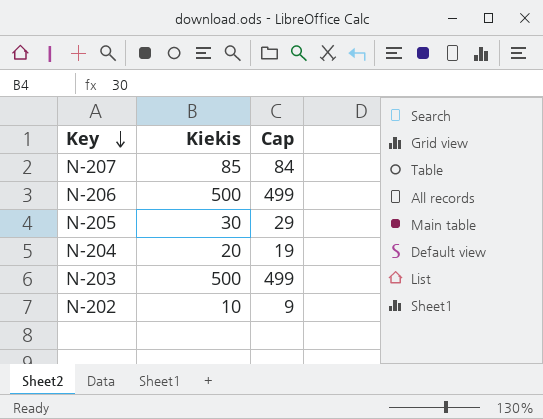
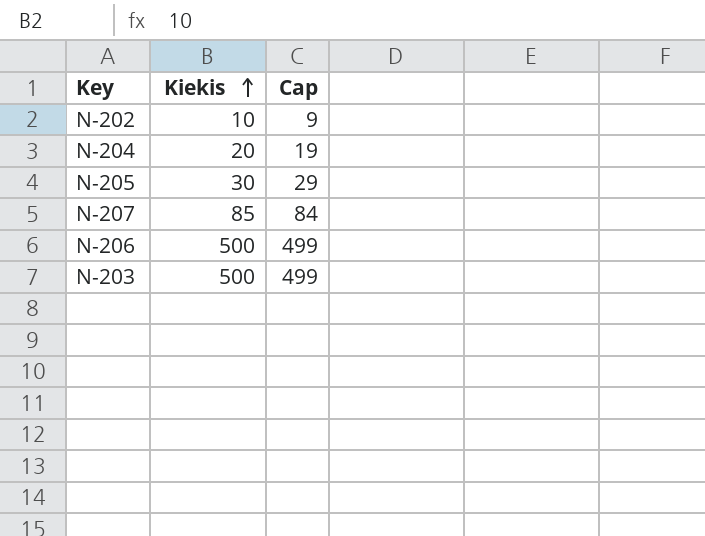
row order: Key descending -> Kiekis ascending

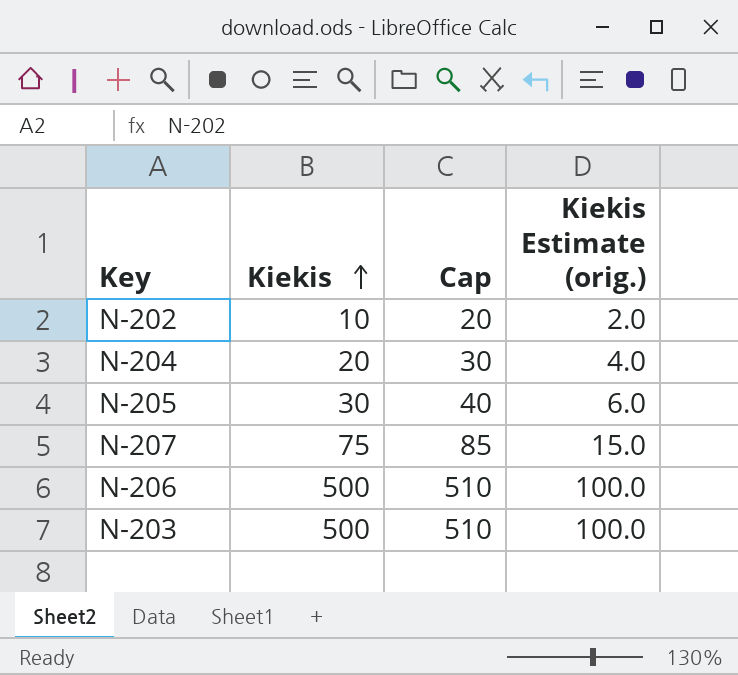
column Cap | formula: [Kiekis] - 1 -> [Kiekis] + 10
column Kiekis Estimate (orig.) | formula: none -> [Kiekis] * 0.2
N-207 | Kiekis: 85 -> 75

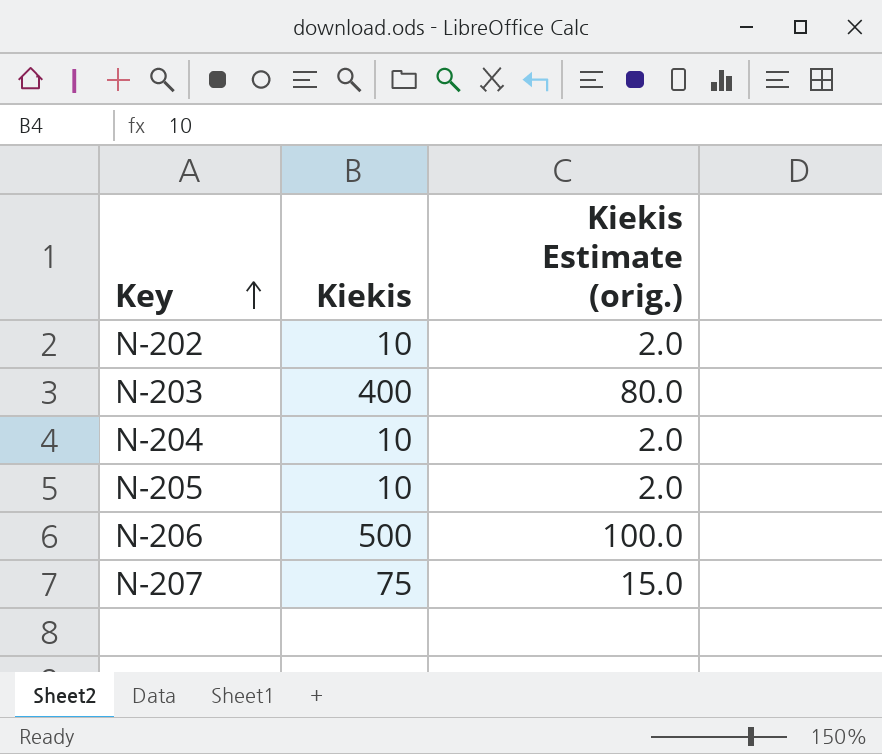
row order: Kiekis ascending -> Key ascending
column Cap | formula: [Kiekis] + 10 -> none
N-203 | Kiekis: 500 -> 400
N-203 | Kiekis Estimate (orig.): 100.0 -> 80.0
N-204 | Kiekis: 20 -> 10
N-204 | Kiekis Estimate (orig.): 4.0 -> 2.0
N-205 | Kiekis: 30 -> 10
N-205 | Kiekis Estimate (orig.): 6.0 -> 2.0

